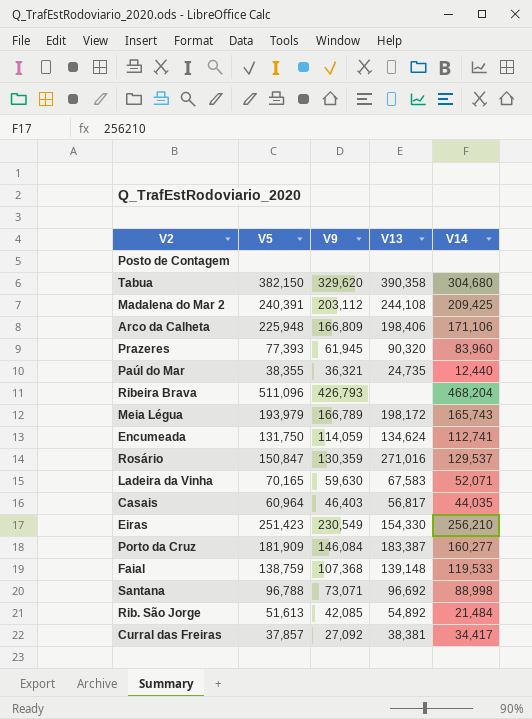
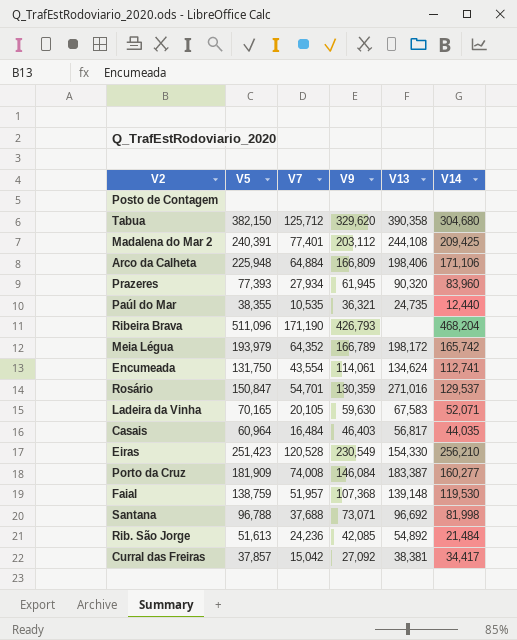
column V7 | position: none -> 3
Meia Légua | V14: 165,743 -> 165,742
Encumeada | V9: 114,059 -> 114,061
Faial | V14: 119,533 -> 119,530
Santana | V14: 88,998 -> 81,998

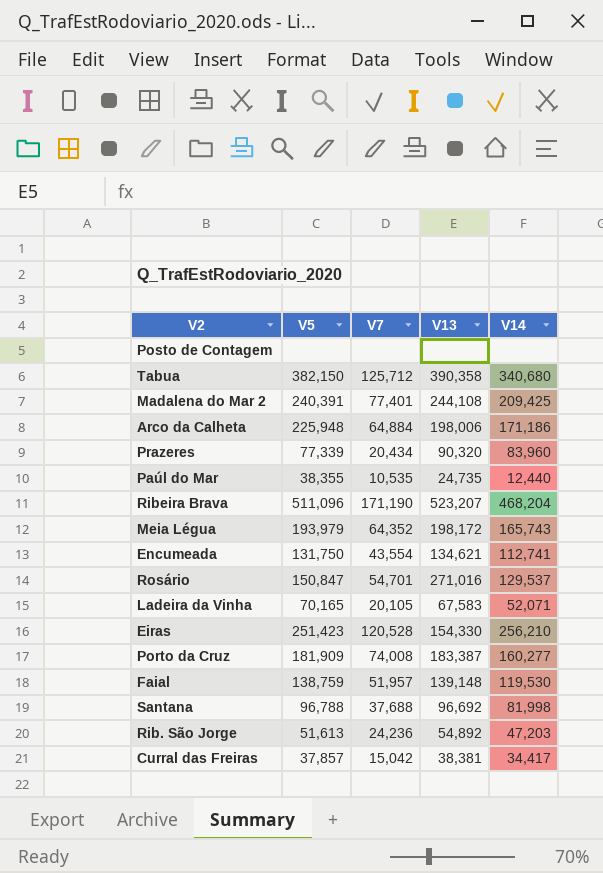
column V9 | position: 4 -> none
row Casais: 60,964 | 16,484 | 46,403 | 56,817 | 44,035 -> none
Tabua | V14: 304,680 -> 340,680
Arco da Calheta | V13: 198,406 -> 198,006
Arco da Calheta | V14: 171,106 -> 171,186
Prazeres | V5: 77,393 -> 77,339
Prazeres | V7: 27,934 -> 20,434
Ribeira Brava | V13: none -> 523,207
Meia Légua | V14: 165,742 -> 165,743
Encumeada | V13: 134,624 -> 134,621
Rib. São Jorge | V14: 21,484 -> 47,203

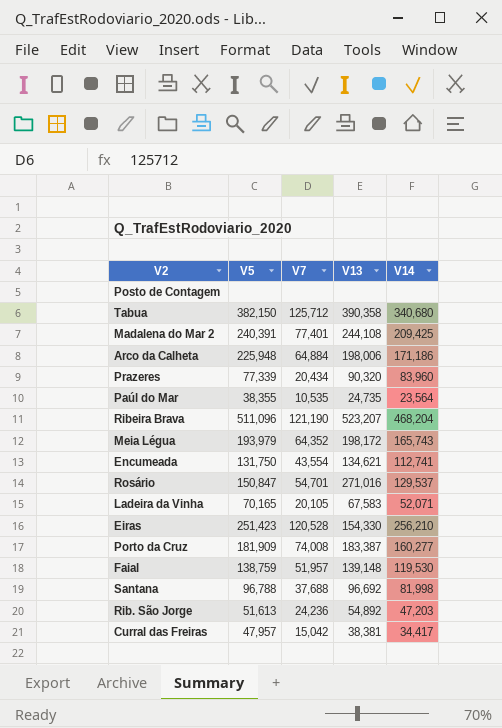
Paúl do Mar | V14: 12,440 -> 23,564
Ribeira Brava | V7: 171,190 -> 121,190
Curral das Freiras | V5: 37,857 -> 47,957

